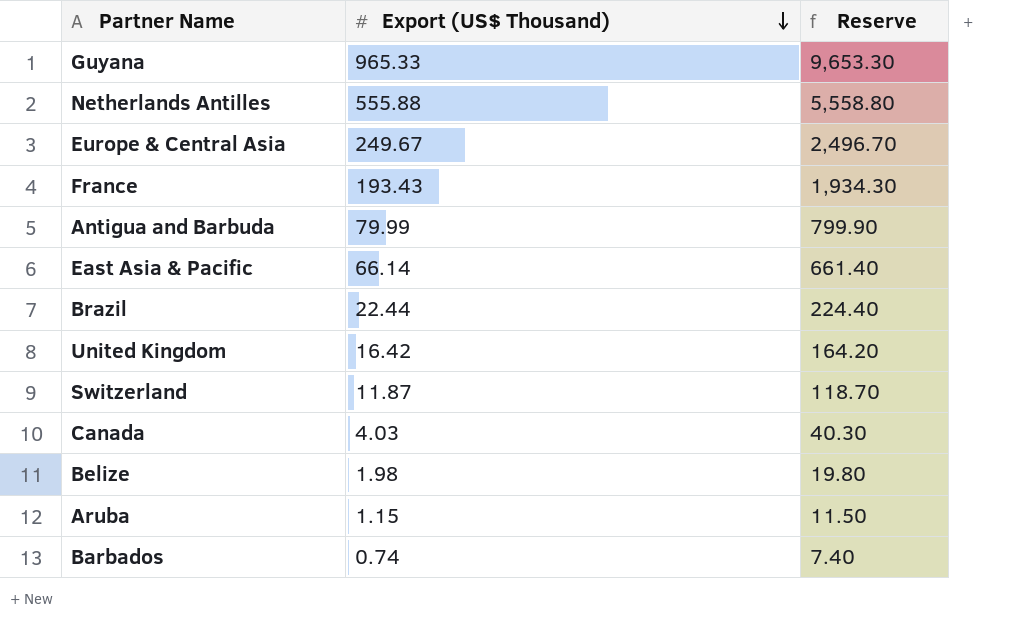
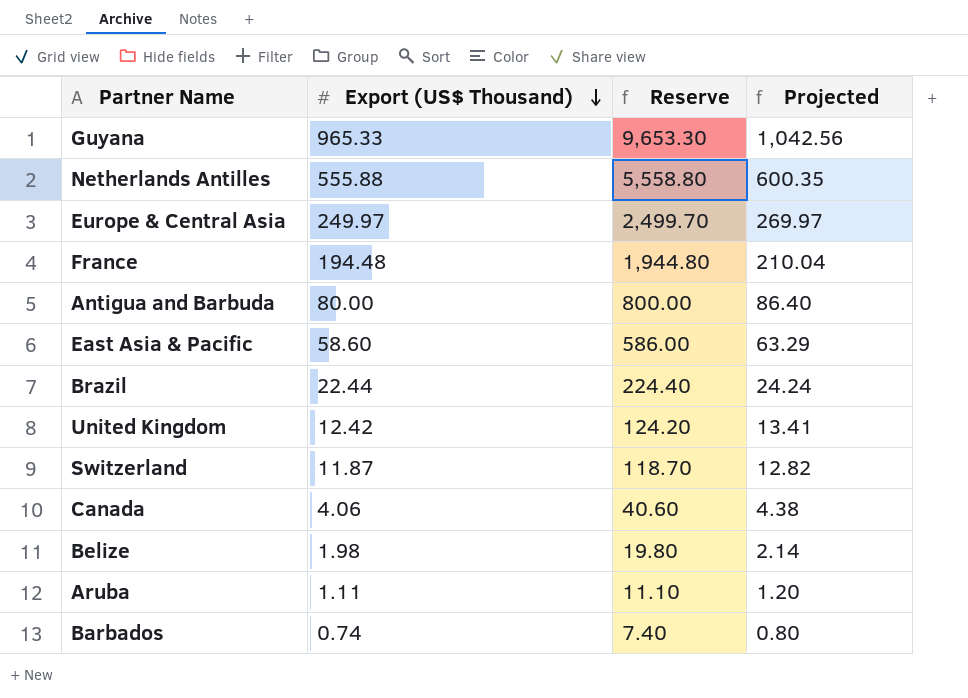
column Projected | formula: none -> [Export (US$ Thousand)] * 1.08
Europe & Central Asia | Export (US$ Thousand): 249.67 -> 249.97
Europe & Central Asia | Reserve: 2,496.70 -> 2,499.70
France | Export (US$ Thousand): 193.43 -> 194.48
France | Reserve: 1,934.30 -> 1,944.80
Antigua and Barbuda | Export (US$ Thousand): 79.99 -> 80.00
Antigua and Barbuda | Reserve: 799.90 -> 800.00
East Asia & Pacific | Export (US$ Thousand): 66.14 -> 58.60
East Asia & Pacific | Reserve: 661.40 -> 586.00
United Kingdom | Export (US$ Thousand): 16.42 -> 12.42
United Kingdom | Reserve: 164.20 -> 124.20
Canada | Export (US$ Thousand): 4.03 -> 4.06
Canada | Reserve: 40.30 -> 40.60
Aruba | Export (US$ Thousand): 1.15 -> 1.11
Aruba | Reserve: 11.50 -> 11.10

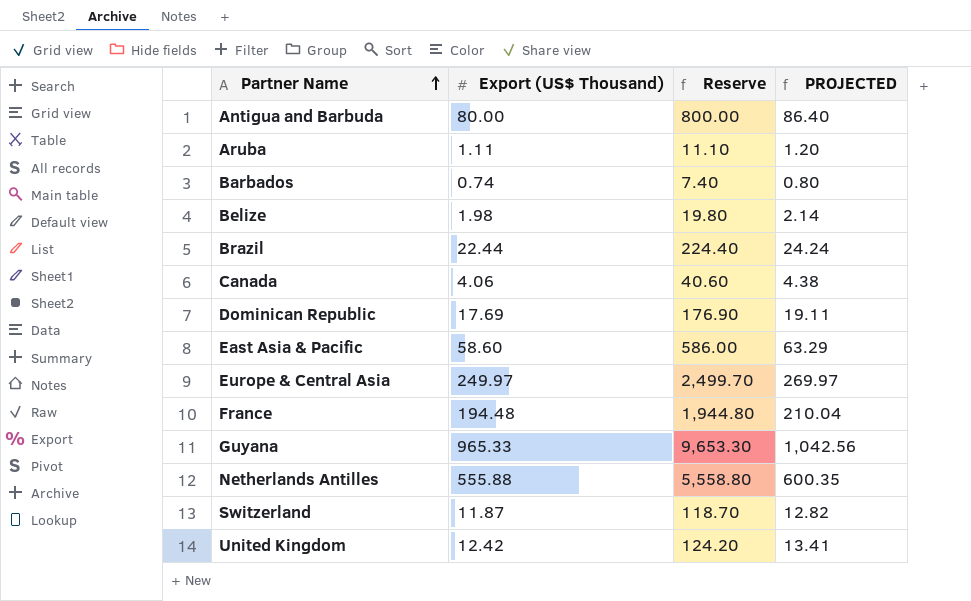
row order: Export (US$ Thousand) descending -> Partner Name ascending
column name: Projected -> PROJECTED
row Dominican Republic: none -> 17.69 | 176.90 | 19.11

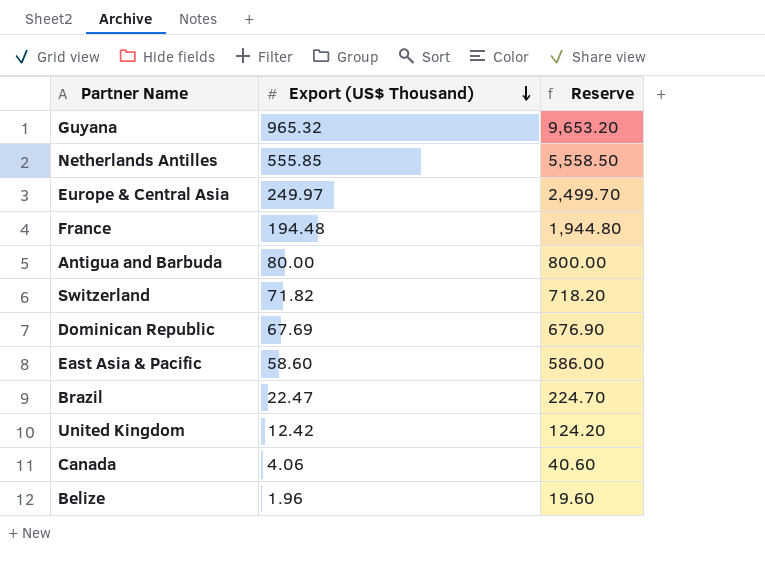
row order: Partner Name ascending -> Export (US$ Thousand) descending
column PROJECTED | formula: [Export (US$ Thousand)] * 1.08 -> none
row Aruba: 1.11 | 11.10 | 1.20 -> none
row Barbados: 0.74 | 7.40 | 0.80 -> none
Guyana | Export (US$ Thousand): 965.33 -> 965.32
Guyana | Reserve: 9,653.30 -> 9,653.20
Netherlands Antilles | Export (US$ Thousand): 555.88 -> 555.85
Netherlands Antilles | Reserve: 5,558.80 -> 5,558.50
Switzerland | Export (US$ Thousand): 11.87 -> 71.82
Switzerland | Reserve: 118.70 -> 718.20
Dominican Republic | Export (US$ Thousand): 17.69 -> 67.69
Dominican Republic | Reserve: 176.90 -> 676.90
Brazil | Export (US$ Thousand): 22.44 -> 22.47
Brazil | Reserve: 224.40 -> 224.70
Belize | Export (US$ Thousand): 1.98 -> 1.96
Belize | Reserve: 19.80 -> 19.60

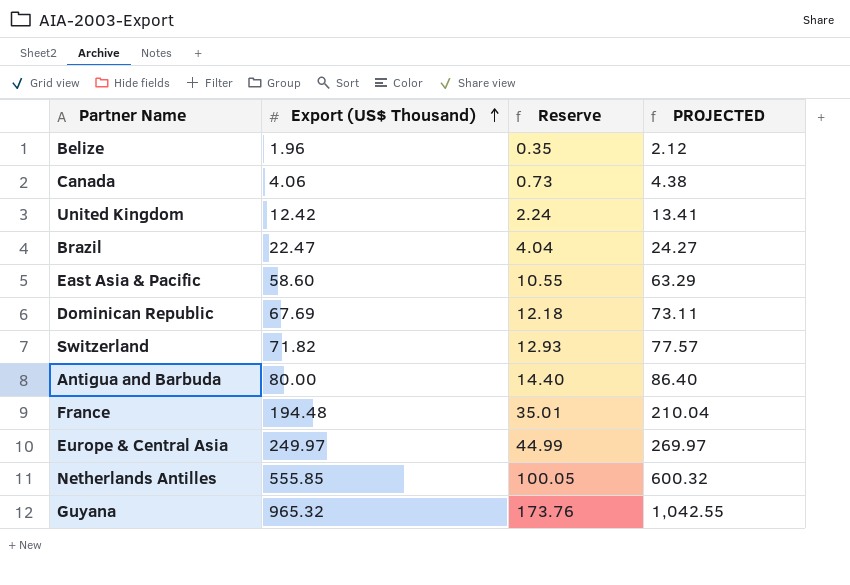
row order: Export (US$ Thousand) descending -> Export (US$ Thousand) ascending
column Reserve | formula: [Export (US$ Thousand)] * 10 -> [Export (US$ Thousand)] * 0.18
column PROJECTED | formula: none -> [Export (US$ Thousand)] * 1.08

